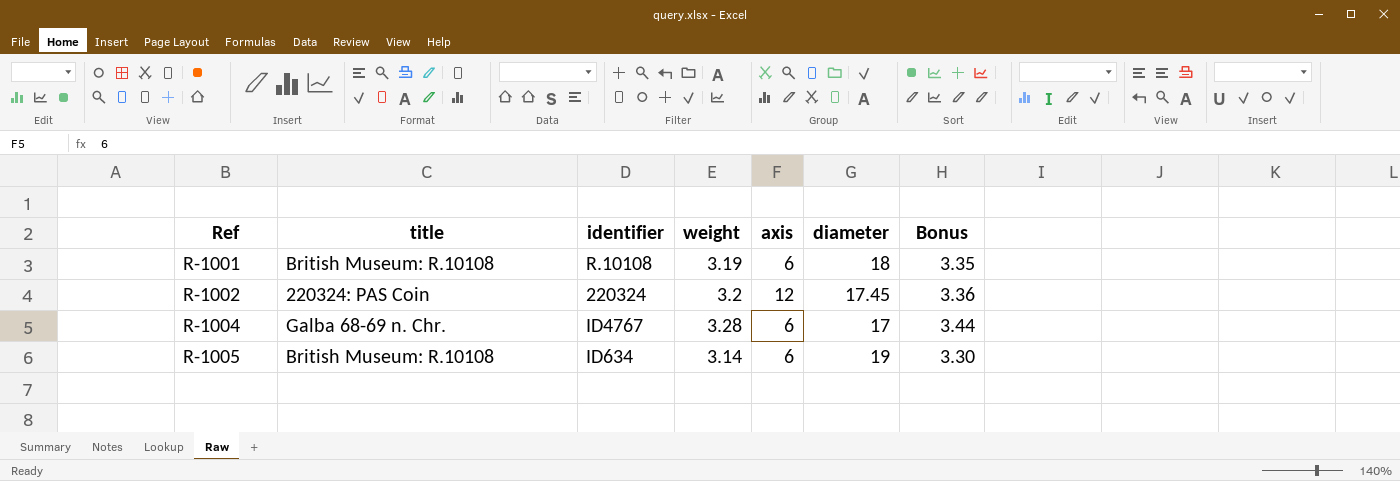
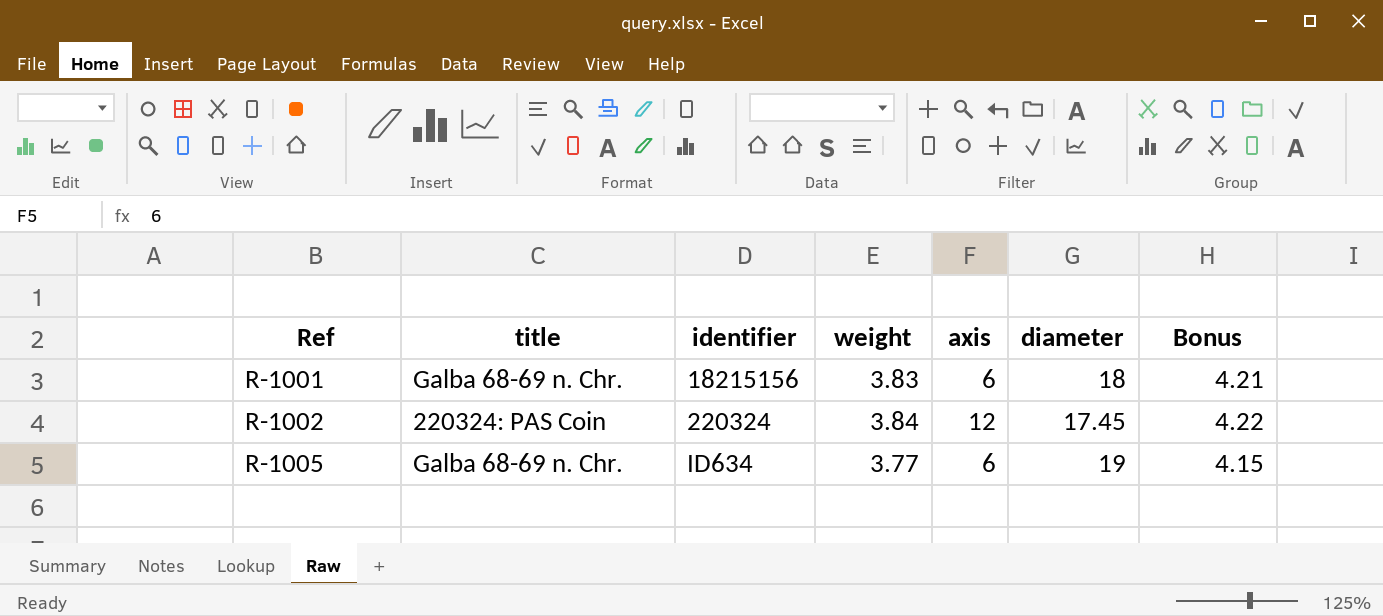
column Bonus | formula: [weight] * 1.05 -> [weight] * 1.1
row R-1004: Galba 68-69 n. Chr. | ID4767 | 3.28 | 6 | 17 | 3.44 -> none
R-1001 | title: British Museum: R.10108 -> Galba 68-69 n. Chr.
R-1001 | identifier: R.10108 -> 18215156
R-1001 | weight: 3.19 -> 3.83
R-1002 | weight: 3.2 -> 3.84
R-1005 | title: British Museum: R.10108 -> Galba 68-69 n. Chr.
R-1005 | weight: 3.14 -> 3.77

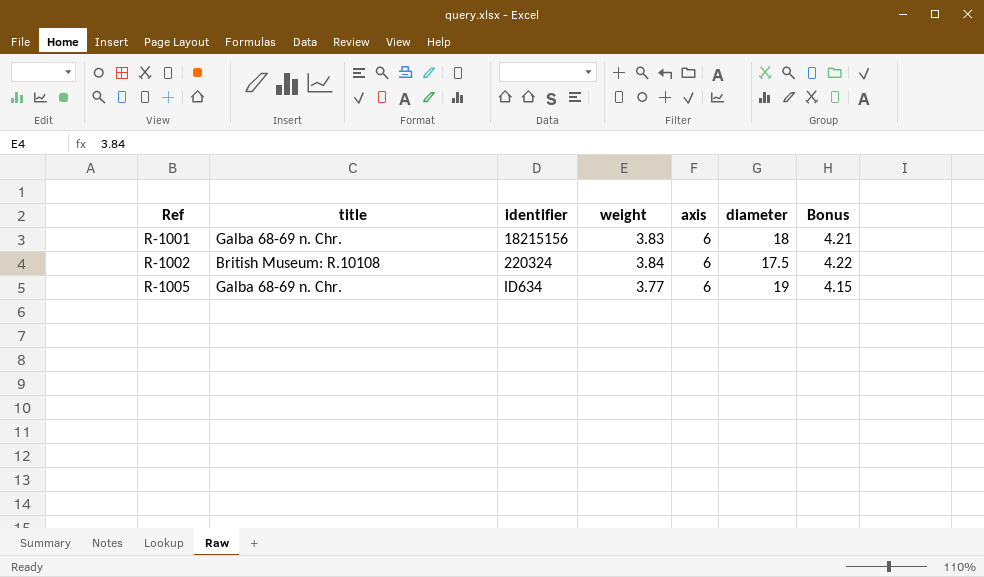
R-1002 | title: 220324: PAS Coin -> British Museum: R.10108
R-1002 | axis: 12 -> 6
R-1002 | diameter: 17.45 -> 17.5

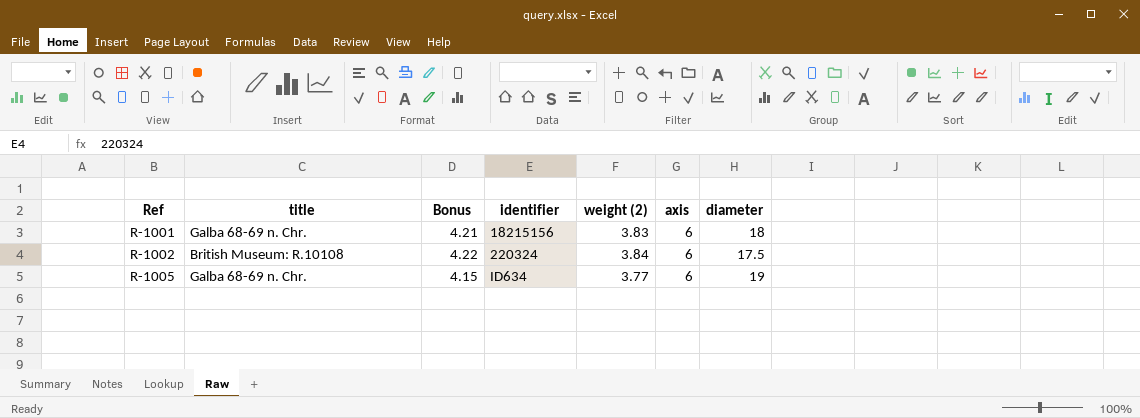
column Bonus | position: 7 -> 3
column name: weight -> weight (2)

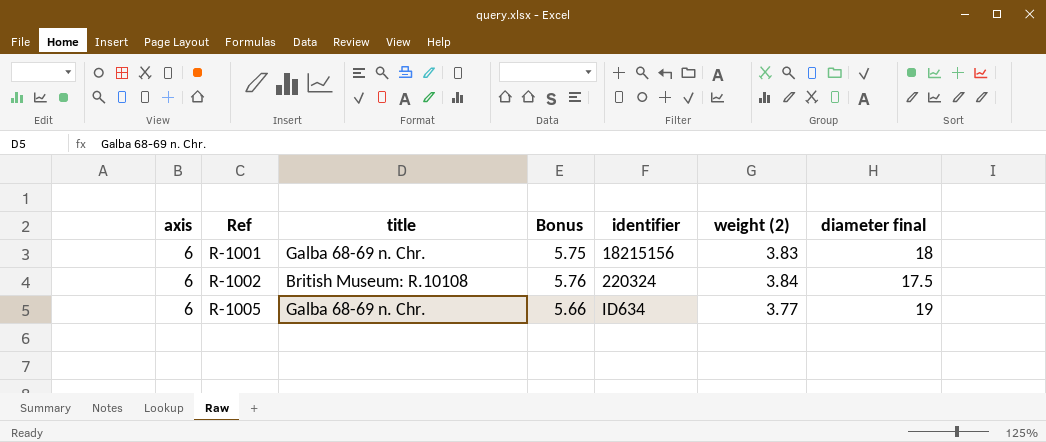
column axis | position: 6 -> 1
column Bonus | formula: [weight (2)] * 1.1 -> [weight (2)] * 1.5
column name: diameter -> diameter final

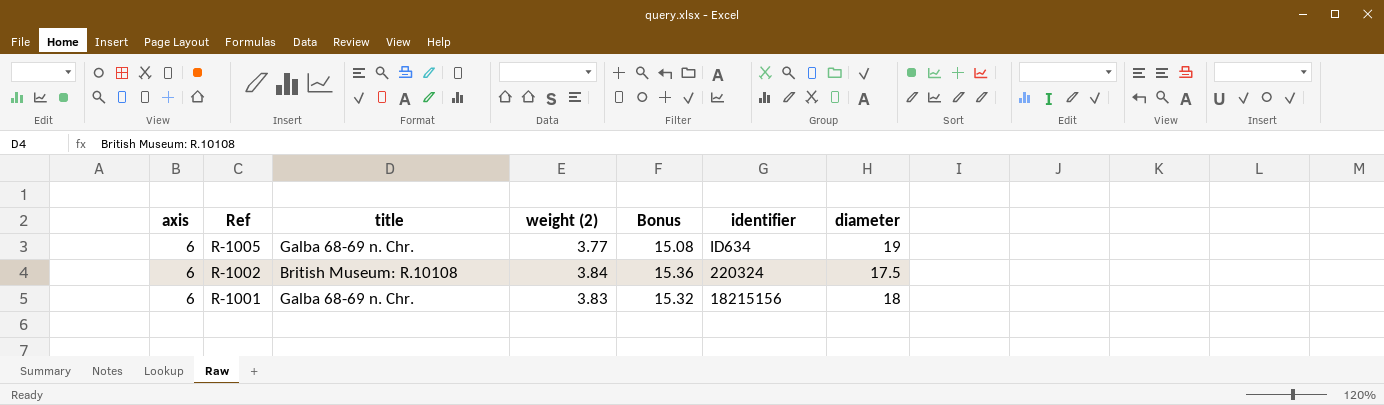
row order: Ref ascending -> Ref descending
column weight (2) | position: 6 -> 4
column Bonus | formula: [weight (2)] * 1.5 -> [weight (2)] * 4
column name: diameter final -> diameter

